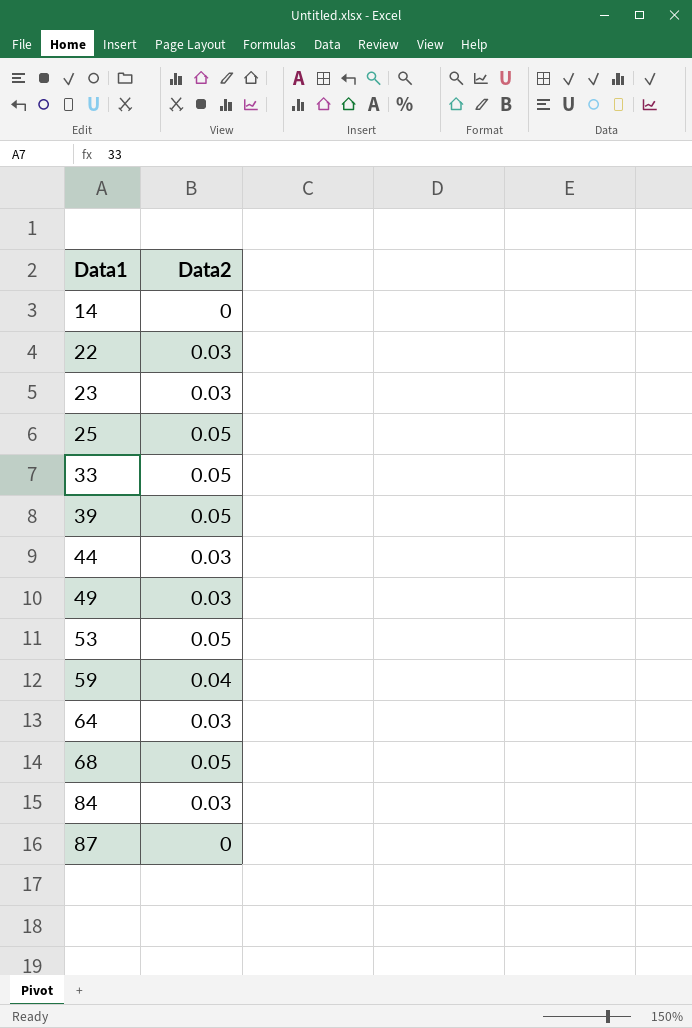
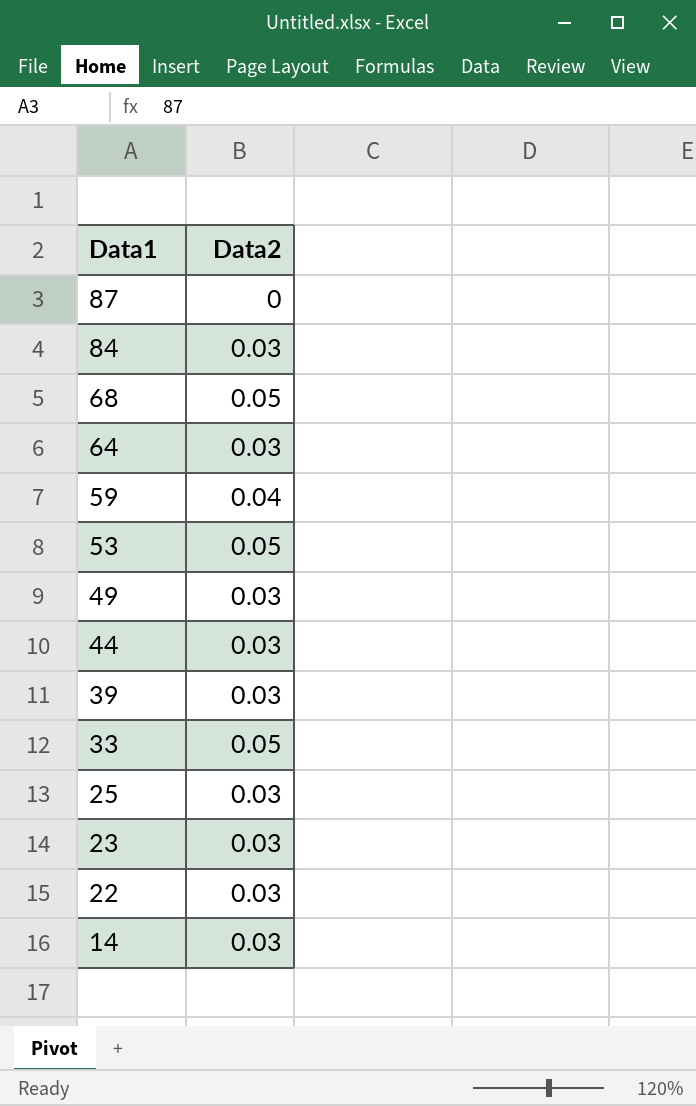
row order: Data1 ascending -> Data1 descending
39 | Data2: 0.05 -> 0.03
25 | Data2: 0.05 -> 0.03
14 | Data2: 0 -> 0.03

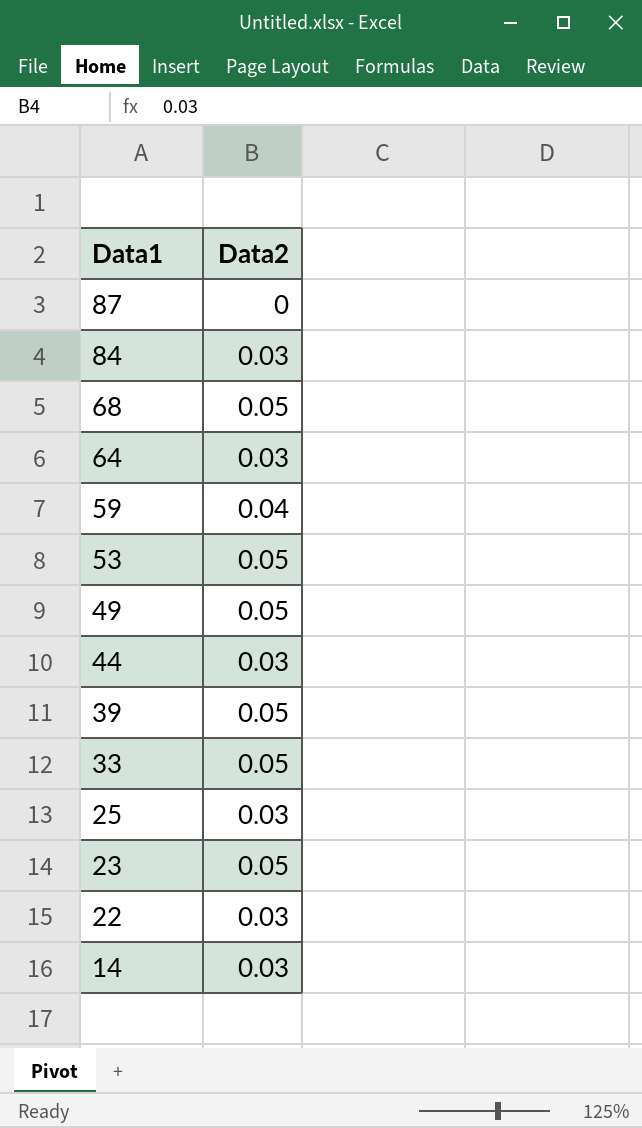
49 | Data2: 0.03 -> 0.05
39 | Data2: 0.03 -> 0.05
23 | Data2: 0.03 -> 0.05

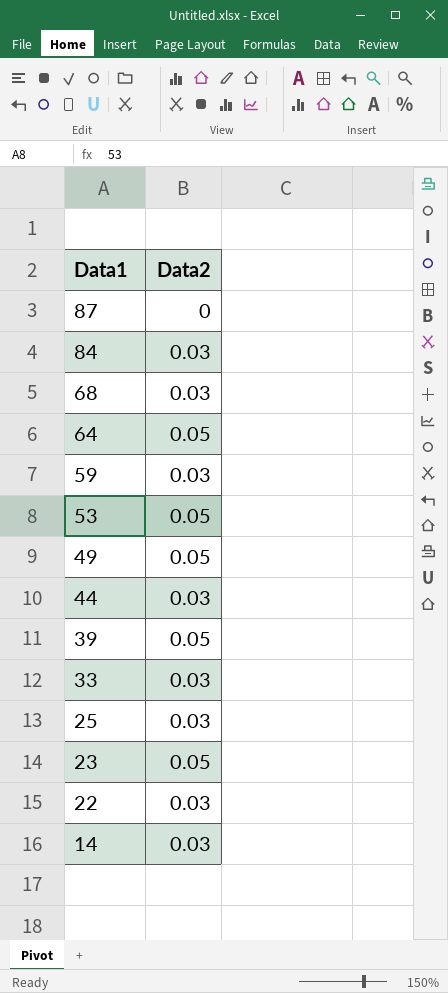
68 | Data2: 0.05 -> 0.03
64 | Data2: 0.03 -> 0.05
59 | Data2: 0.04 -> 0.03
33 | Data2: 0.05 -> 0.03

